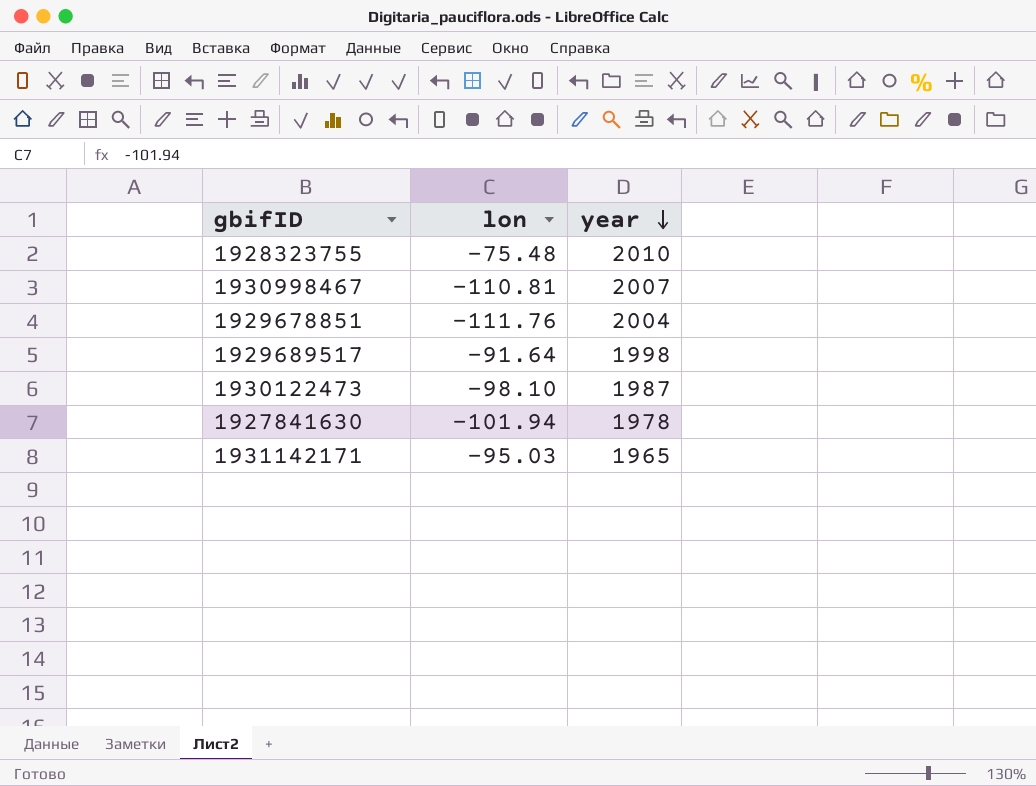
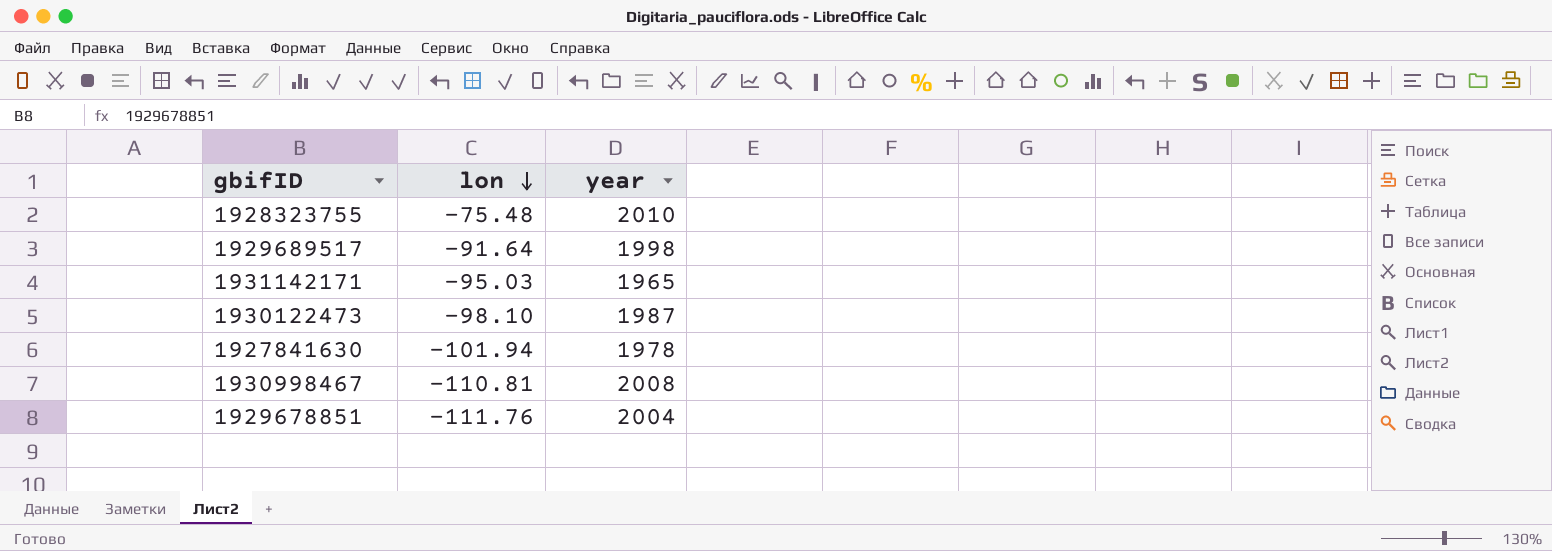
row order: year descending -> lon descending
1930998467 | year: 2007 -> 2008

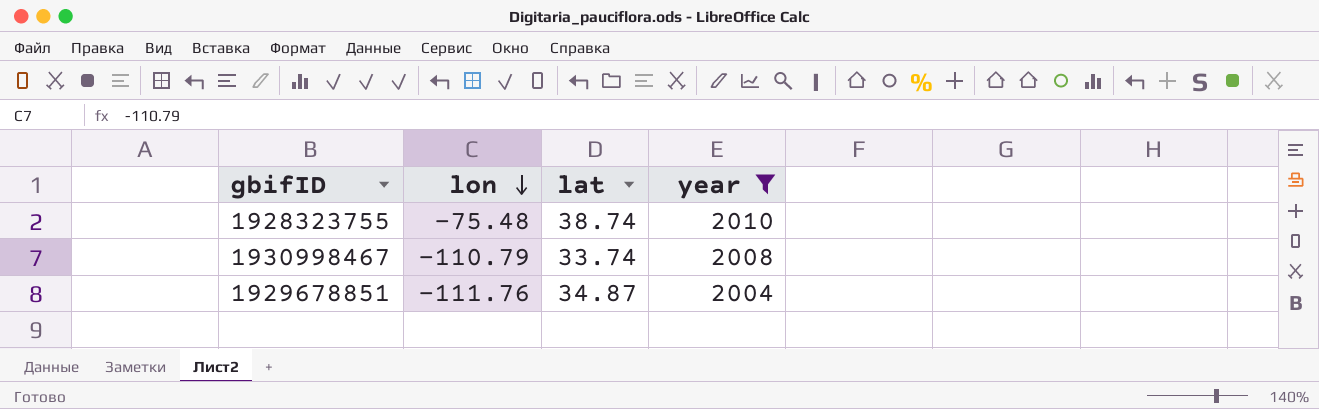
filter: none -> year >= 2004
column lat | position: none -> 3
1930998467 | lon: -110.81 -> -110.79

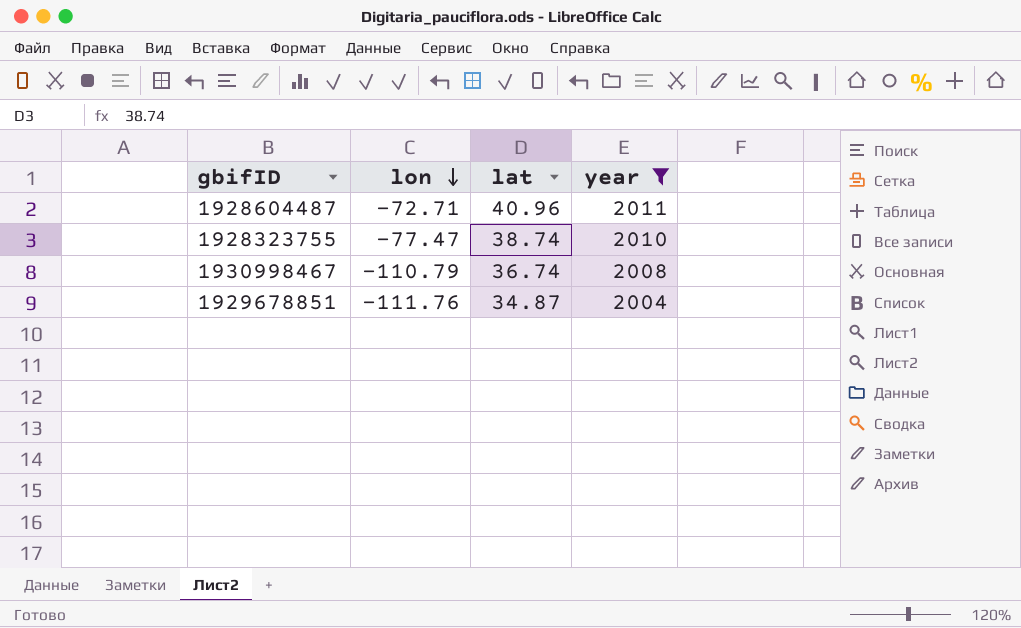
row 1928604487: none -> -72.71 | 40.96 | 2011
1928323755 | lon: -75.48 -> -77.47
1930998467 | lat: 33.74 -> 36.74

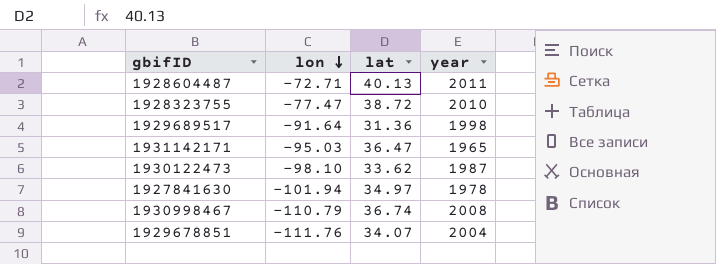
filter: year >= 2004 -> none
1928604487 | lat: 40.96 -> 40.13
1928323755 | lat: 38.74 -> 38.72
1929678851 | lat: 34.87 -> 34.07

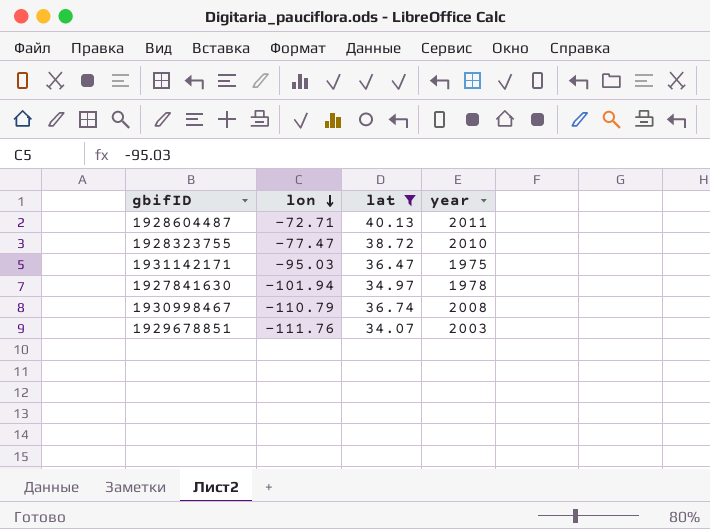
filter: none -> lat >= 34.07
1931142171 | year: 1965 -> 1975
1929678851 | year: 2004 -> 2003

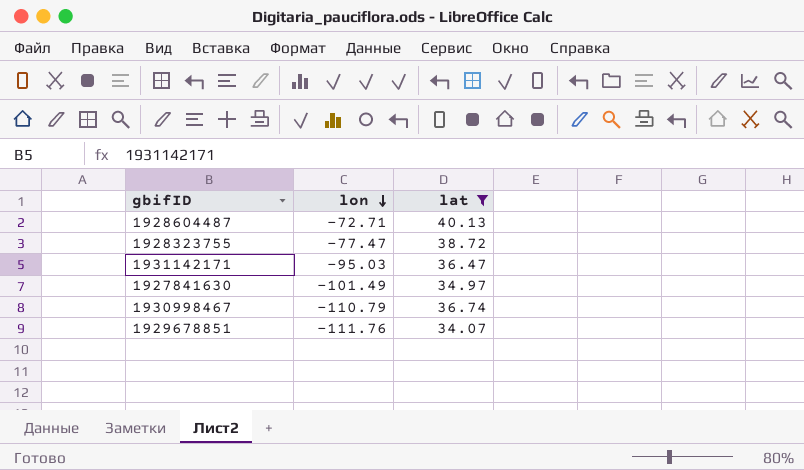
column year | position: 4 -> none
1927841630 | lon: -101.94 -> -101.49

